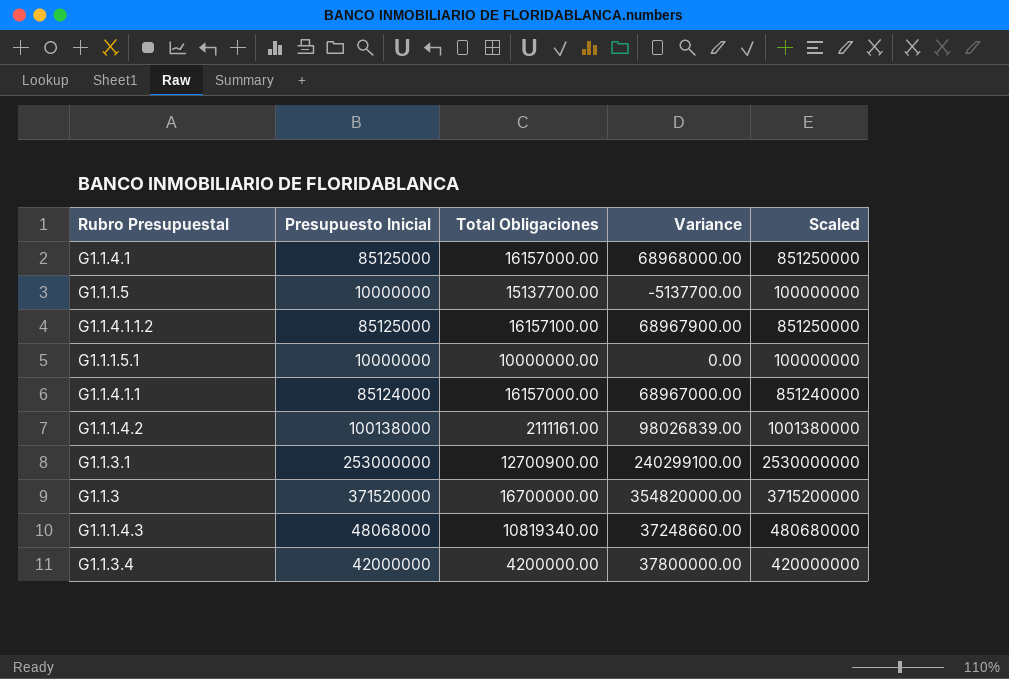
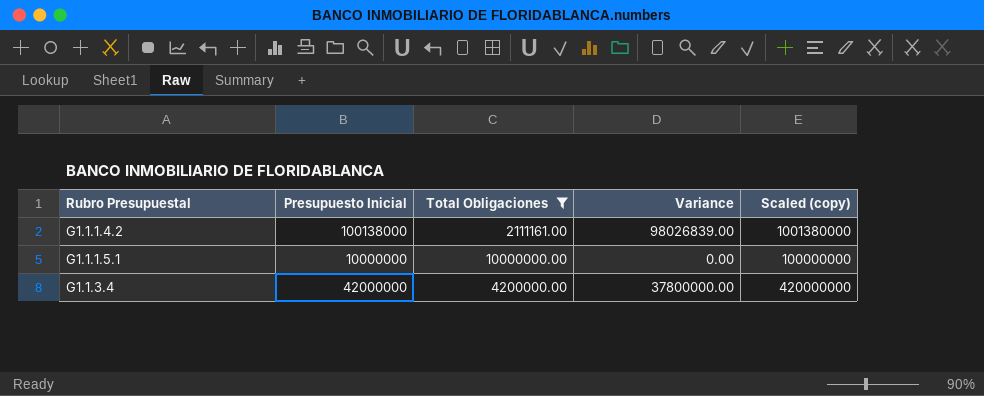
filter: none -> Total Obligaciones <= 10000000.00
row order: none -> Rubro Presupuestal ascending
column name: Scaled -> Scaled (copy)

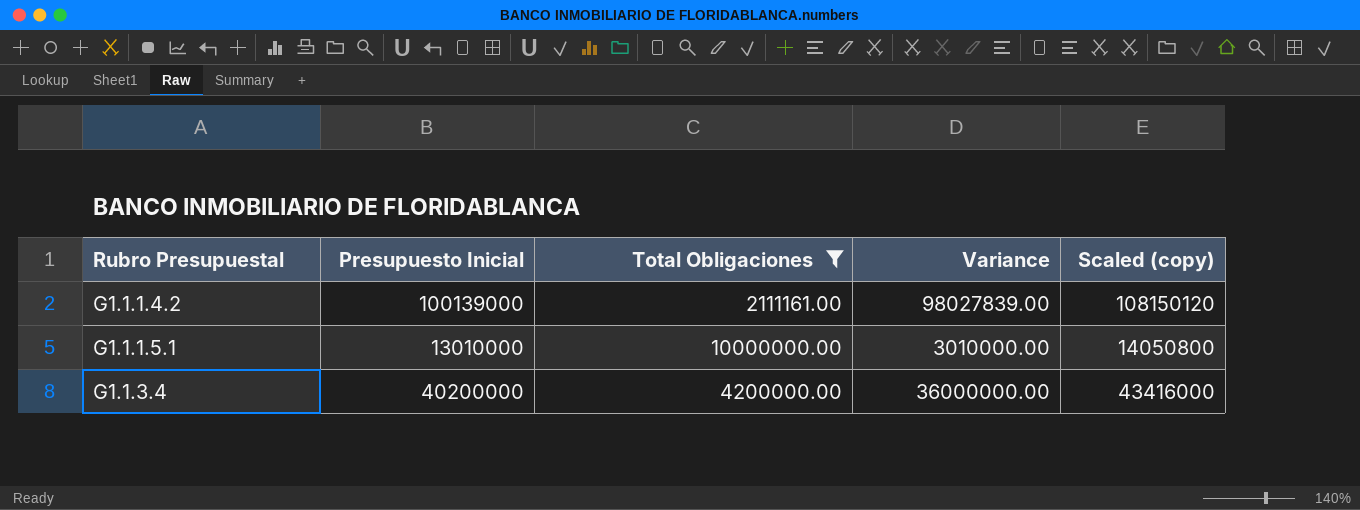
column Scaled (copy) | formula: [Presupuesto Inicial] * 10 -> [Presupuesto Inicial] * 1.08
G1.1.1.4.2 | Presupuesto Inicial: 100138000 -> 100139000
G1.1.1.4.2 | Variance: 98026839.00 -> 98027839.00
G1.1.1.5.1 | Presupuesto Inicial: 10000000 -> 13010000
G1.1.1.5.1 | Variance: 0.00 -> 3010000.00
G1.1.3.4 | Presupuesto Inicial: 42000000 -> 40200000
G1.1.3.4 | Variance: 37800000.00 -> 36000000.00

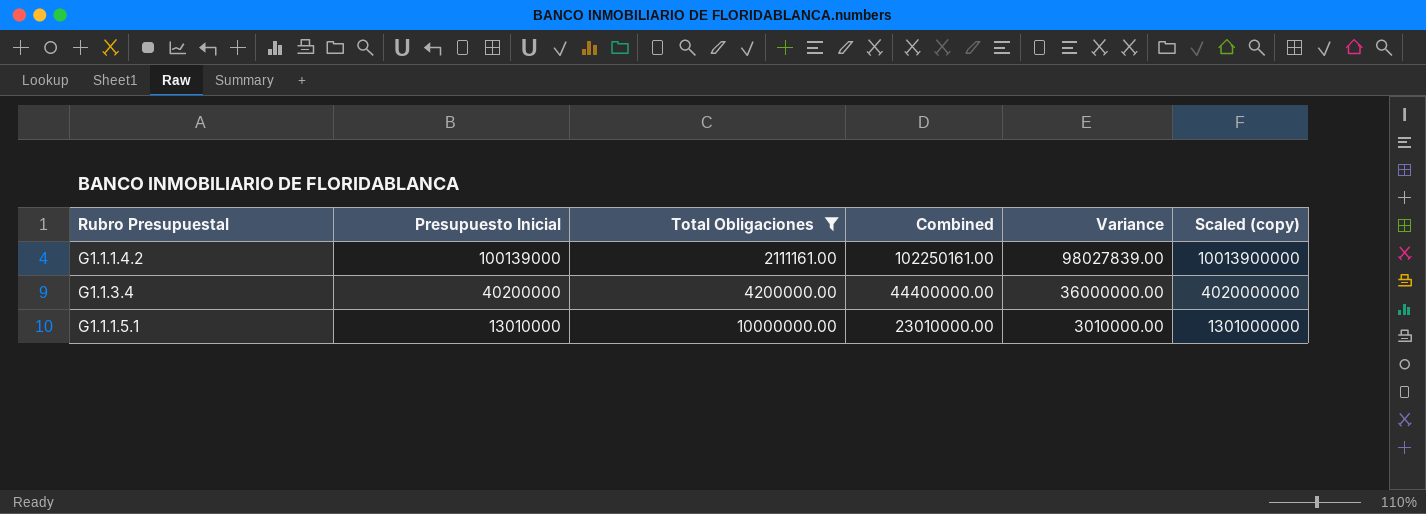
row order: Rubro Presupuestal ascending -> Presupuesto Inicial descending
column Combined | formula: none -> [Presupuesto Inicial] + [Total Obligaciones]
column Scaled (copy) | formula: [Presupuesto Inicial] * 1.08 -> [Presupuesto Inicial] * 100

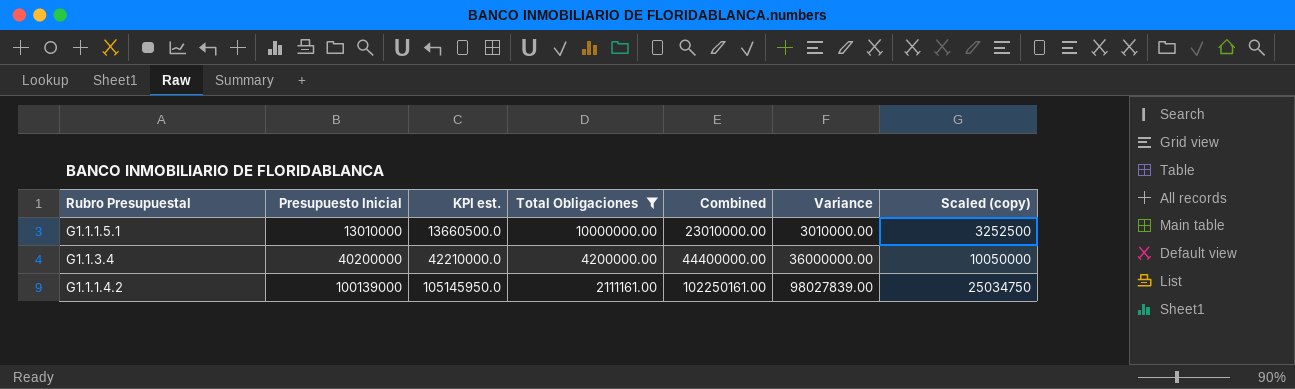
row order: Presupuesto Inicial descending -> Presupuesto Inicial ascending
column KPI est. | formula: none -> [Presupuesto Inicial] * 1.05
column Scaled (copy) | formula: [Presupuesto Inicial] * 100 -> [Presupuesto Inicial] * 0.25

